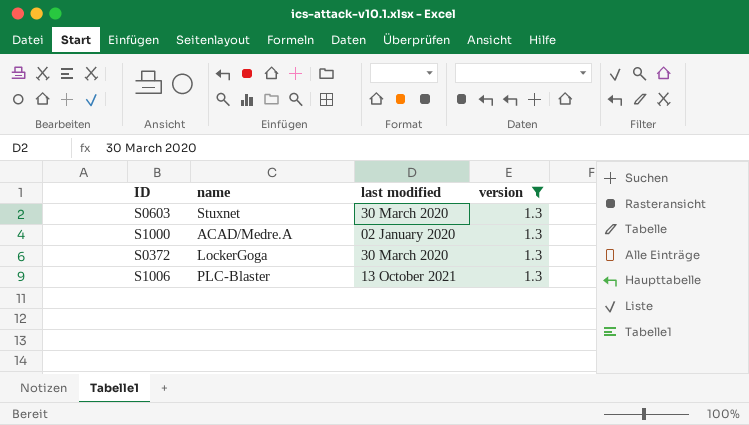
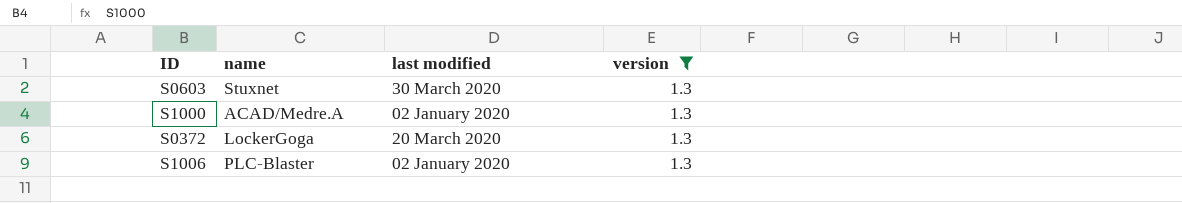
S0372 | last modified: 30 March 2020 -> 20 March 2020
S1006 | last modified: 13 October 2021 -> 02 January 2020

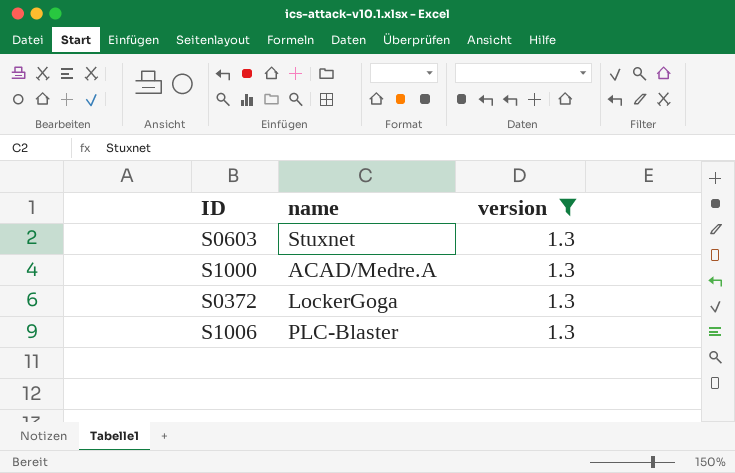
column last modified | position: 3 -> none

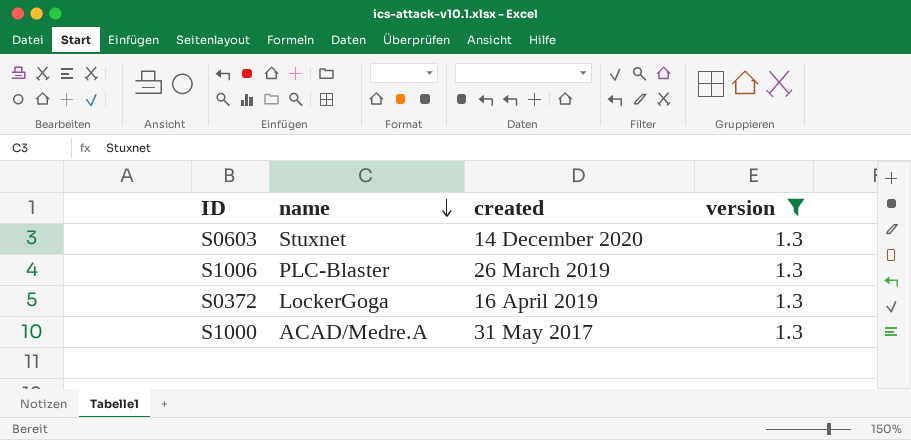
row order: none -> name descending
column created | position: none -> 3

